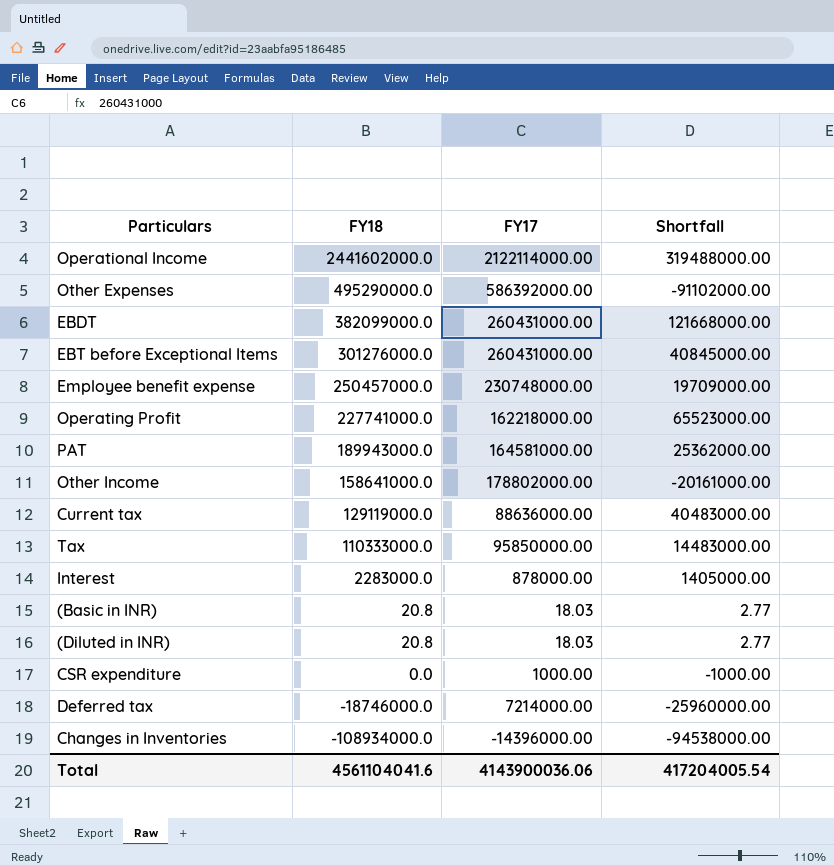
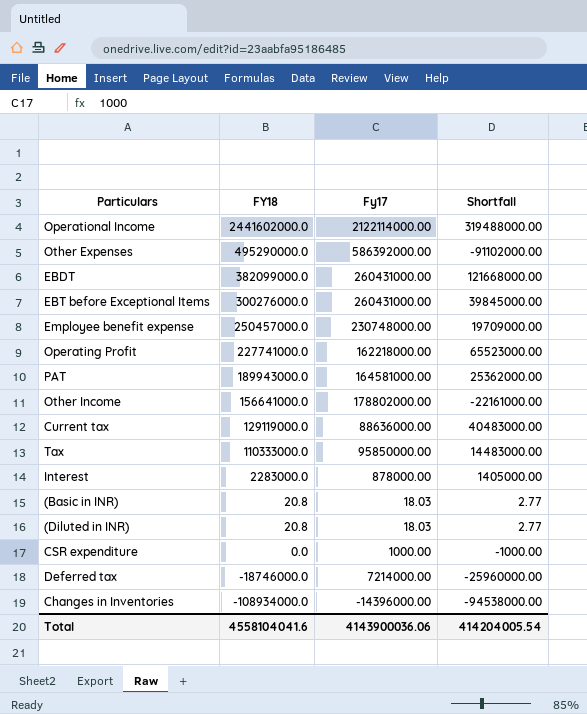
column name: FY17 -> Fy17
EBT before Exceptional Items | FY18: 301276000.0 -> 300276000.0
EBT before Exceptional Items | Shortfall: 40845000.00 -> 39845000.00
Other Income | FY18: 158641000.0 -> 156641000.0
Other Income | Shortfall: -20161000.00 -> -22161000.00
Total | FY18: 4561104041.6 -> 4558104041.6
Total | Shortfall: 417204005.54 -> 414204005.54

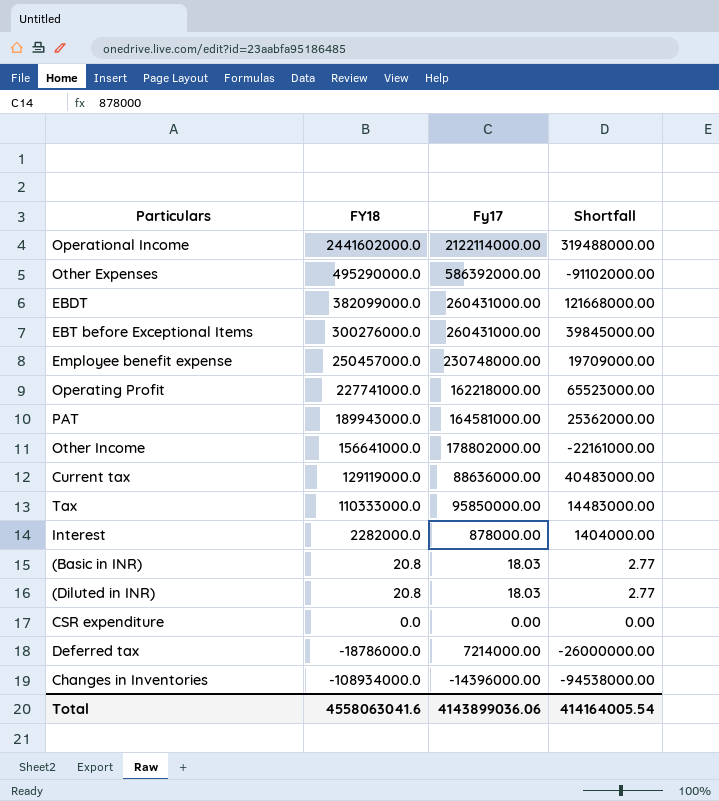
Interest | FY18: 2283000.0 -> 2282000.0
Interest | Shortfall: 1405000.00 -> 1404000.00
CSR expenditure | Fy17: 1000.00 -> 0.00
CSR expenditure | Shortfall: -1000.00 -> 0.00
Deferred tax | FY18: -18746000.0 -> -18786000.0
Deferred tax | Shortfall: -25960000.00 -> -26000000.00
Total | FY18: 4558104041.6 -> 4558063041.6
Total | Fy17: 4143900036.06 -> 4143899036.06
Total | Shortfall: 414204005.54 -> 414164005.54

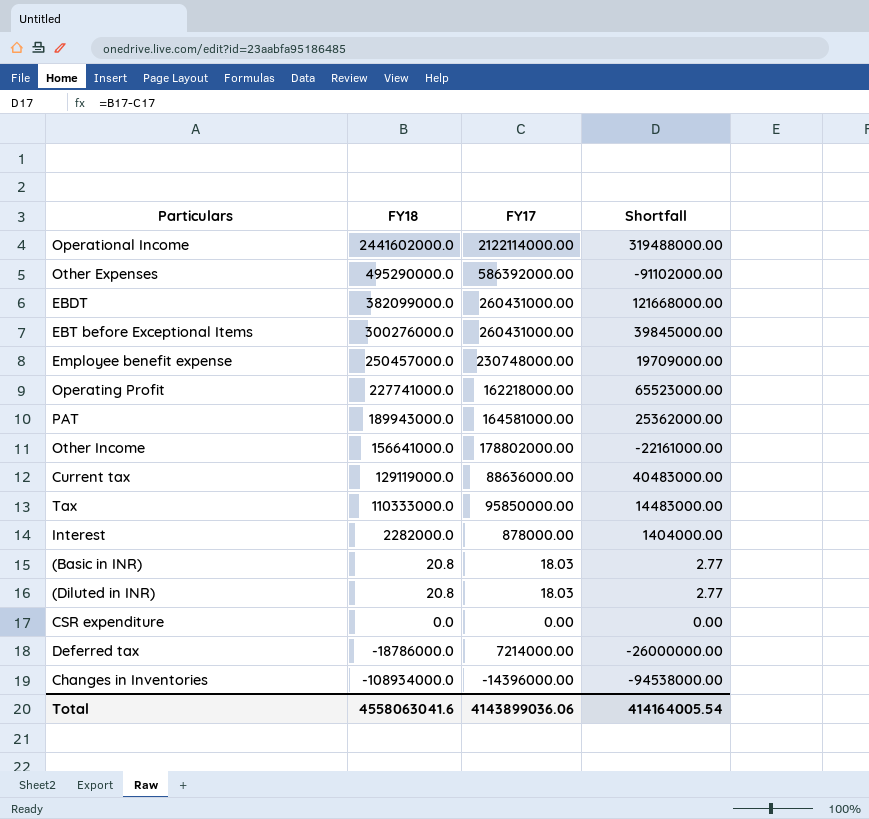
column name: Fy17 -> FY17

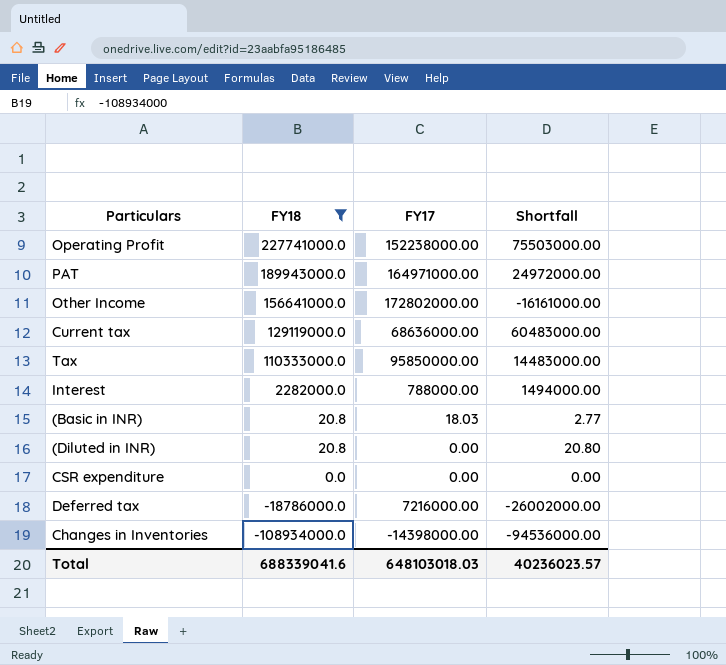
filter: none -> FY18 <= 227741000.0
Operating Profit | FY17: 162218000.00 -> 152238000.00
Operating Profit | Shortfall: 65523000.00 -> 75503000.00
PAT | FY17: 164581000.00 -> 164971000.00
PAT | Shortfall: 25362000.00 -> 24972000.00
Other Income | FY17: 178802000.00 -> 172802000.00
Other Income | Shortfall: -22161000.00 -> -16161000.00
Current tax | FY17: 88636000.00 -> 68636000.00
Current tax | Shortfall: 40483000.00 -> 60483000.00
Interest | FY17: 878000.00 -> 788000.00
Interest | Shortfall: 1404000.00 -> 1494000.00
(Diluted in INR) | FY17: 18.03 -> 0.00
(Diluted in INR) | Shortfall: 2.77 -> 20.80
Deferred tax | FY17: 7214000.00 -> 7216000.00
Deferred tax | Shortfall: -26000000.00 -> -26002000.00
Changes in Inventories | FY17: -14396000.00 -> -14398000.00
Changes in Inventories | Shortfall: -94538000.00 -> -94536000.00
Total | FY18: 4558063041.6 -> 688339041.6
Total | FY17: 4143899036.06 -> 648103018.03
Total | Shortfall: 414164005.54 -> 40236023.57

